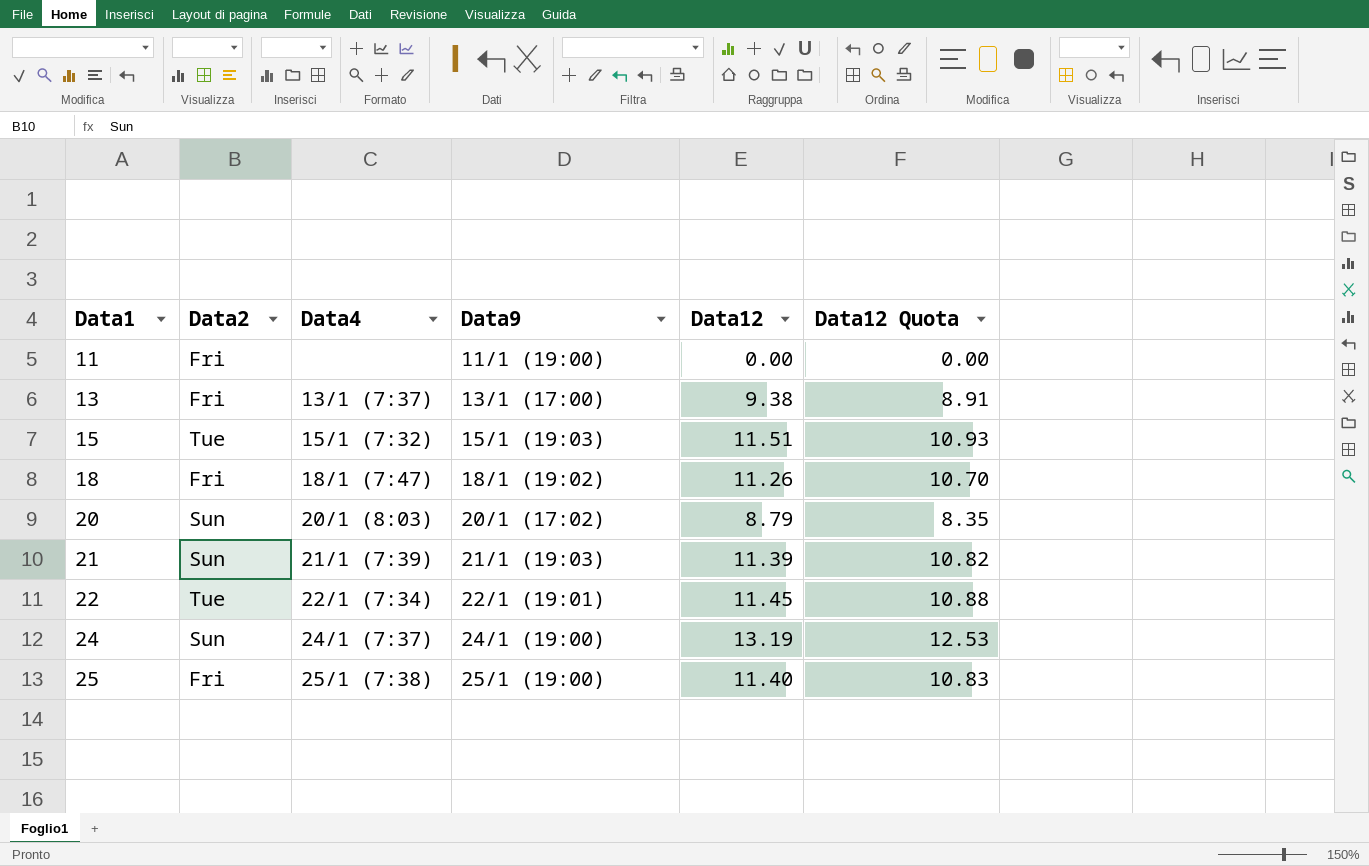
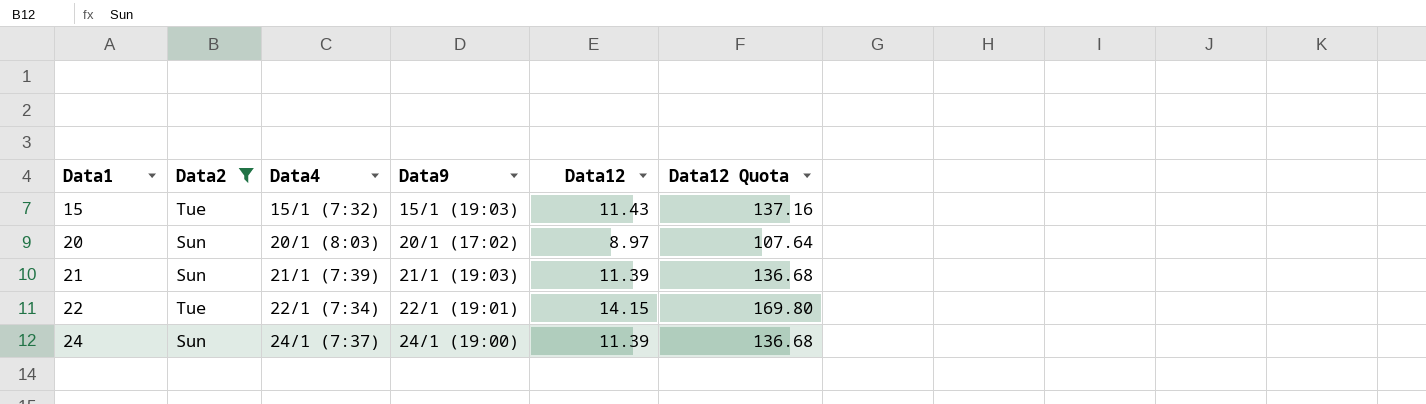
filter: none -> Data2 != Fri
column Data12 Quota | formula: [Data12] * 0.95 -> [Data12] * 12
15 | Data12: 11.51 -> 11.43
20 | Data12: 8.79 -> 8.97
22 | Data12: 11.45 -> 14.15
24 | Data12: 13.19 -> 11.39

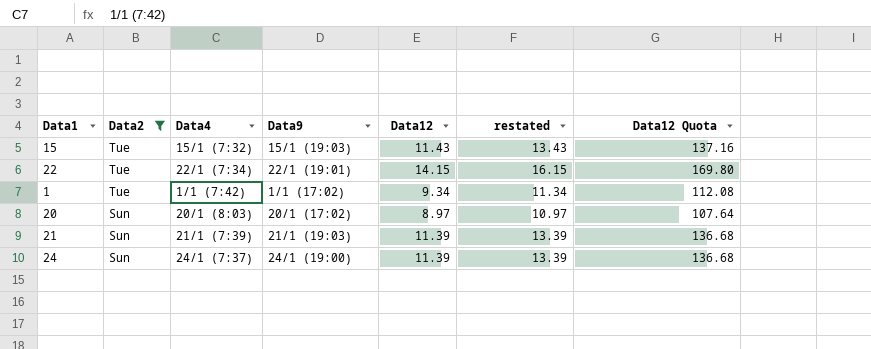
row order: Data1 ascending -> Data2 descending
column restated | formula: none -> [Data12] + 2
row 1: none -> Tue | 1/1 (7:42) | 1/1 (17:02) | 9.34 | 11.34 | 112.08

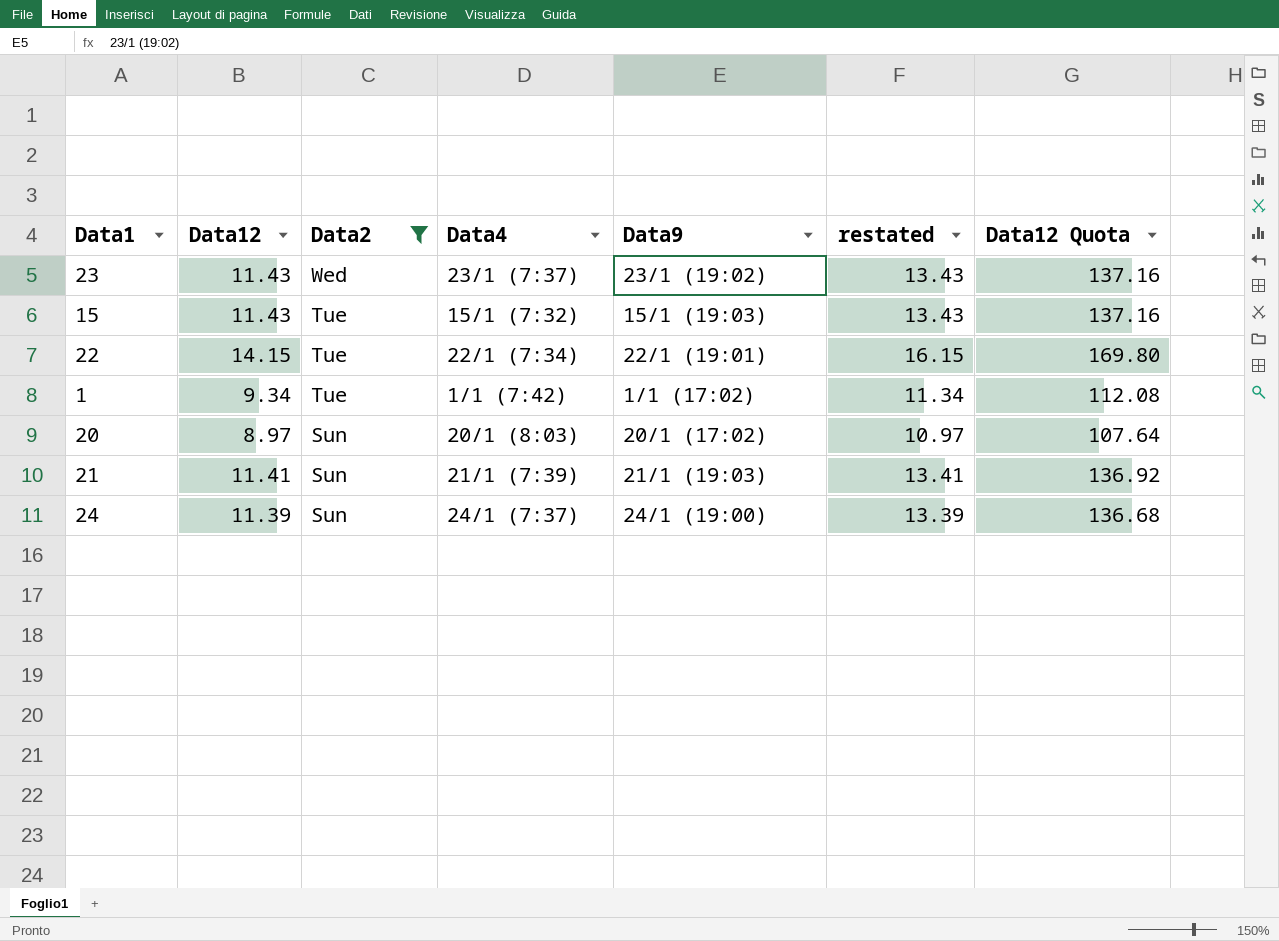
column Data12 | position: 5 -> 2
row 23: none -> 11.43 | Wed | 23/1 (7:37) | 23/1 (19:02) | 13.43 | 137.16
21 | Data12: 11.39 -> 11.41
21 | restated: 13.39 -> 13.41
21 | Data12 Quota: 136.68 -> 136.92

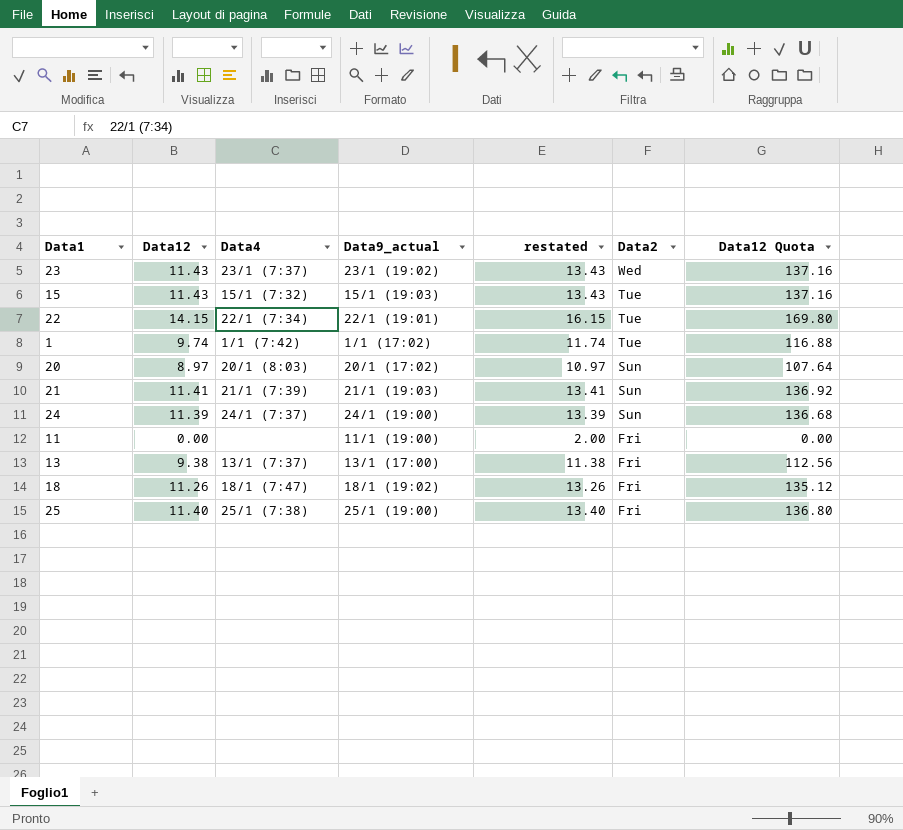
filter: Data2 != Fri -> none
column name: Data9 -> Data9_actual
column Data2 | position: 3 -> 6
1 | Data12: 9.34 -> 9.74
1 | restated: 11.34 -> 11.74
1 | Data12 Quota: 112.08 -> 116.88

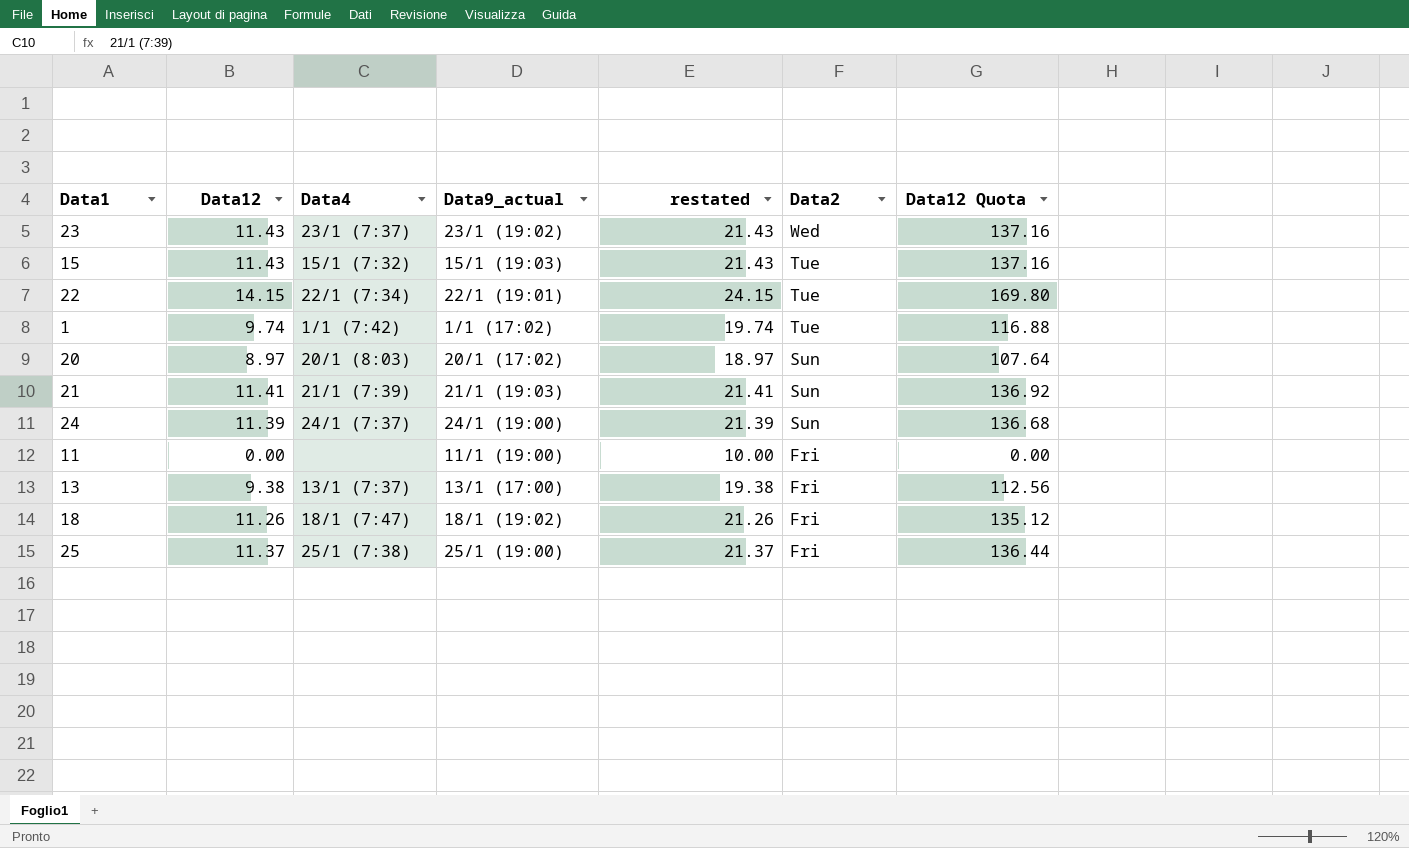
column restated | formula: [Data12] + 2 -> [Data12] + 10
25 | Data12: 11.40 -> 11.37
25 | Data12 Quota: 136.80 -> 136.44

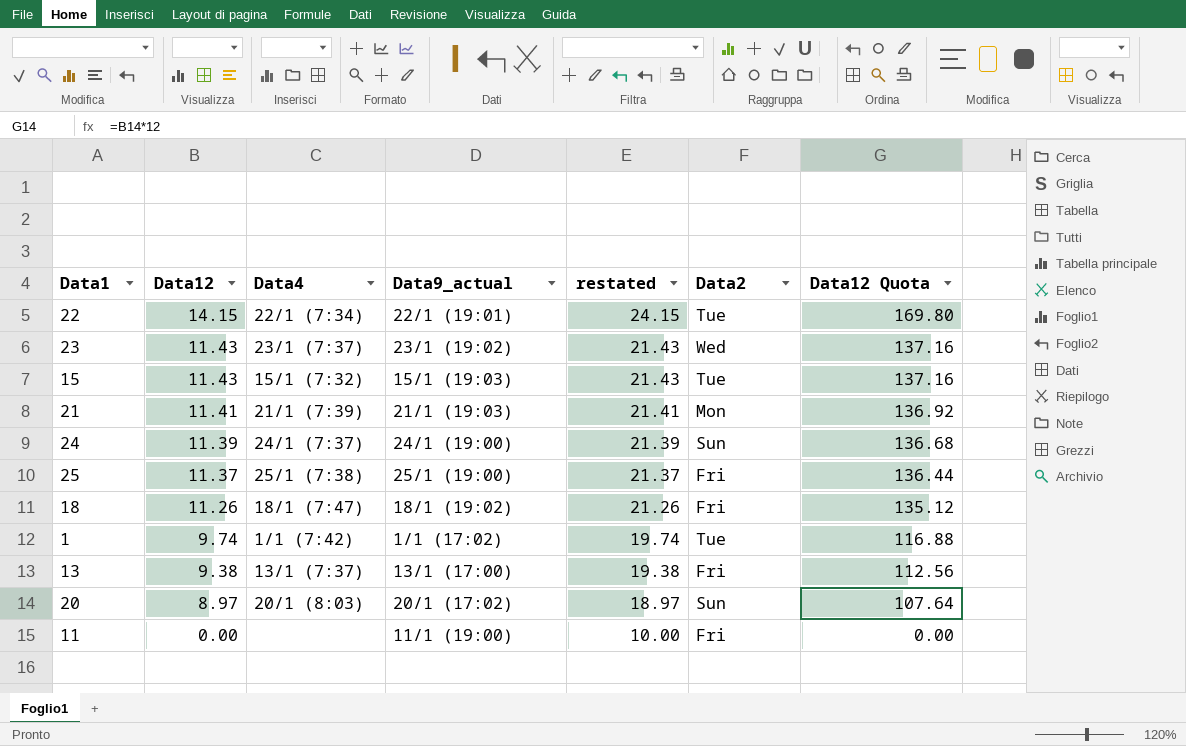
row order: Data2 descending -> Data12 descending
21 | Data2: Sun -> Mon

